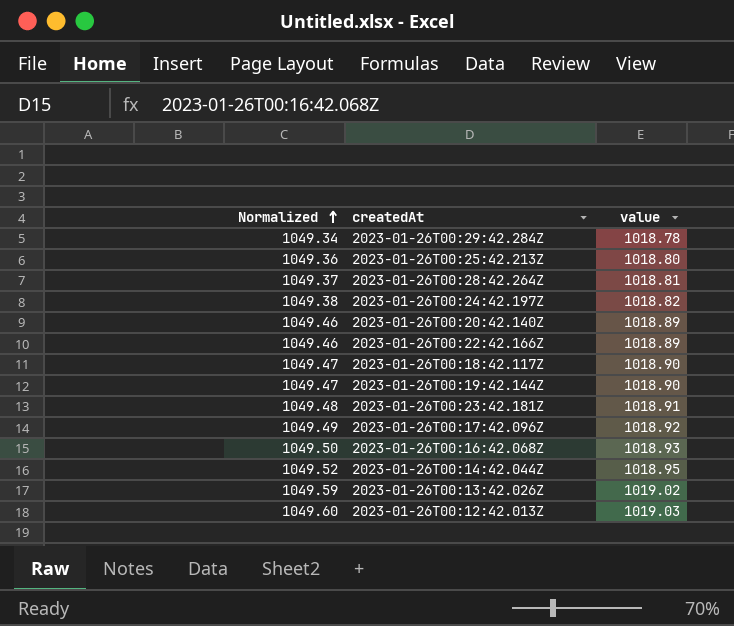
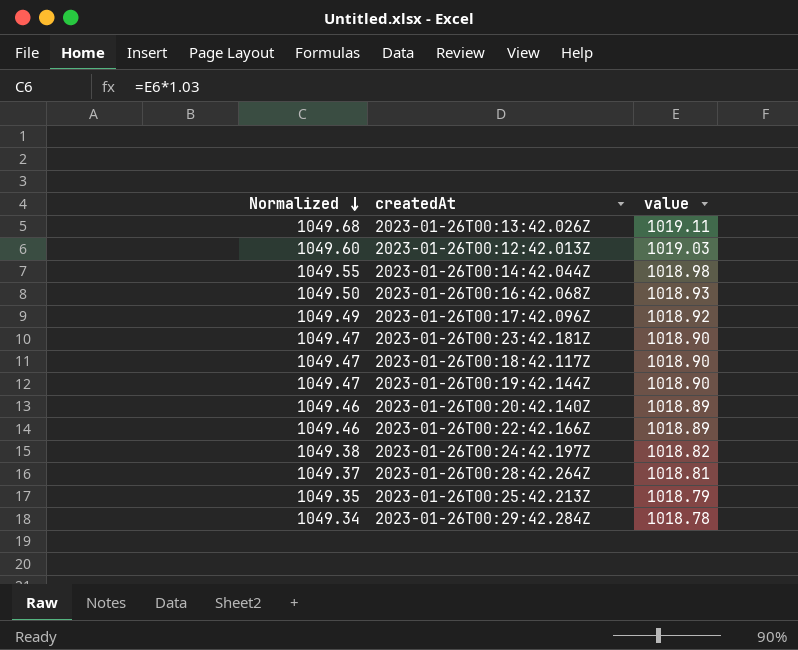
row order: Normalized ascending -> Normalized descending
2023-01-26T00:13:42.026Z | Normalized: 1049.59 -> 1049.68
2023-01-26T00:13:42.026Z | value: 1019.02 -> 1019.11
2023-01-26T00:14:42.044Z | Normalized: 1049.52 -> 1049.55
2023-01-26T00:14:42.044Z | value: 1018.95 -> 1018.98
2023-01-26T00:23:42.181Z | Normalized: 1049.48 -> 1049.47
2023-01-26T00:23:42.181Z | value: 1018.91 -> 1018.90
2023-01-26T00:25:42.213Z | Normalized: 1049.36 -> 1049.35
2023-01-26T00:25:42.213Z | value: 1018.80 -> 1018.79

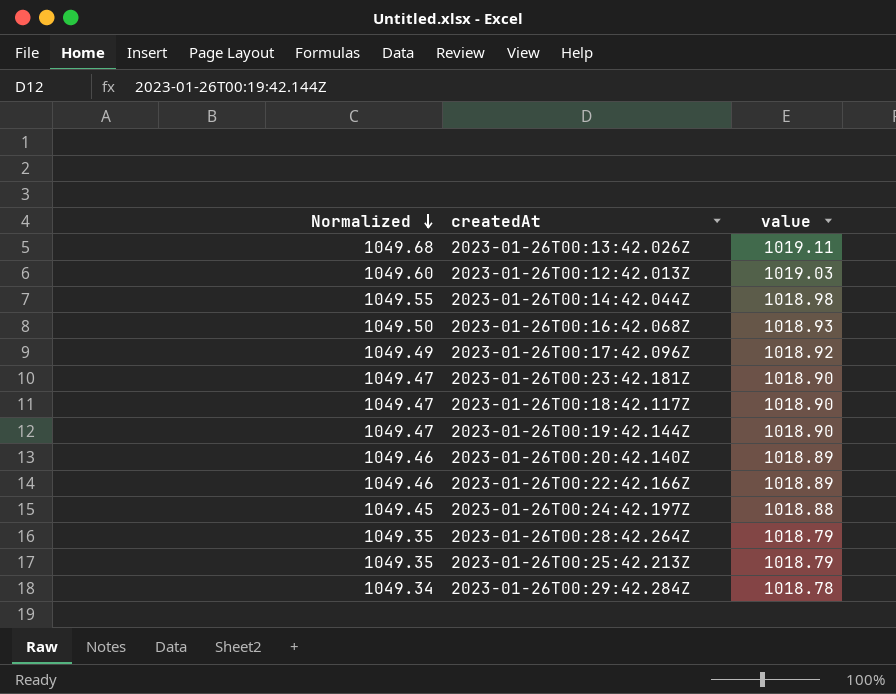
2023-01-26T00:24:42.197Z | Normalized: 1049.38 -> 1049.45
2023-01-26T00:24:42.197Z | value: 1018.82 -> 1018.88
2023-01-26T00:28:42.264Z | Normalized: 1049.37 -> 1049.35
2023-01-26T00:28:42.264Z | value: 1018.81 -> 1018.79

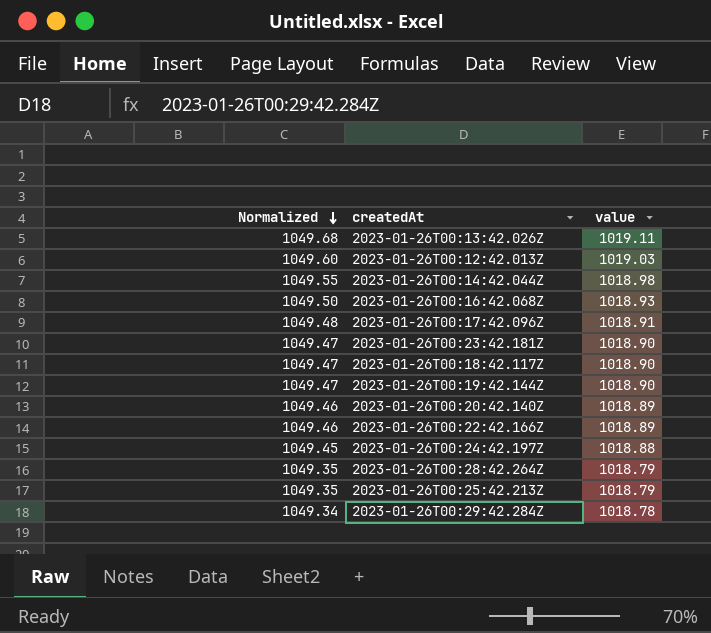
2023-01-26T00:17:42.096Z | Normalized: 1049.49 -> 1049.48
2023-01-26T00:17:42.096Z | value: 1018.92 -> 1018.91

